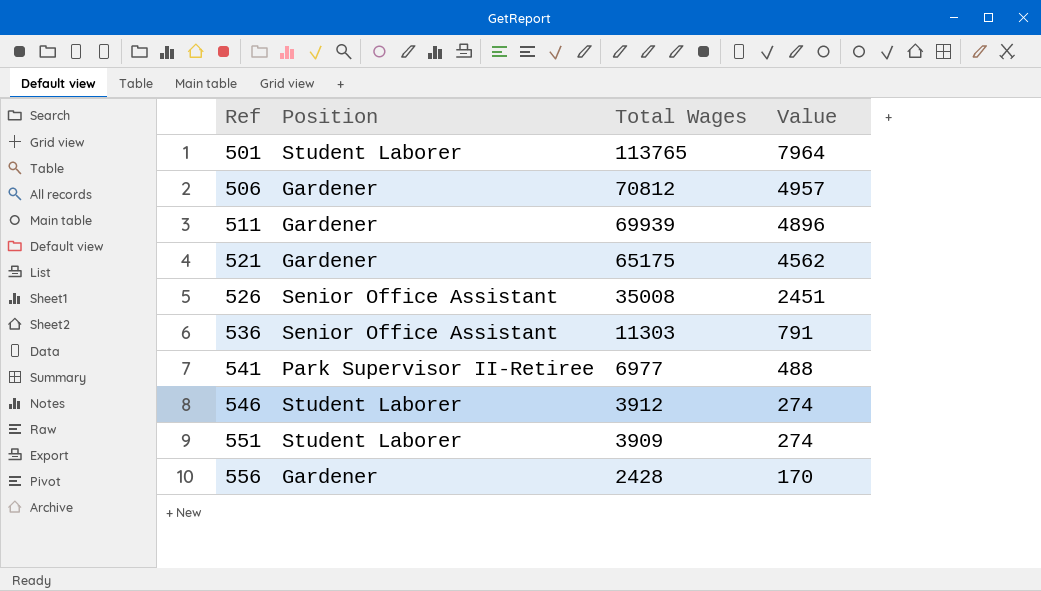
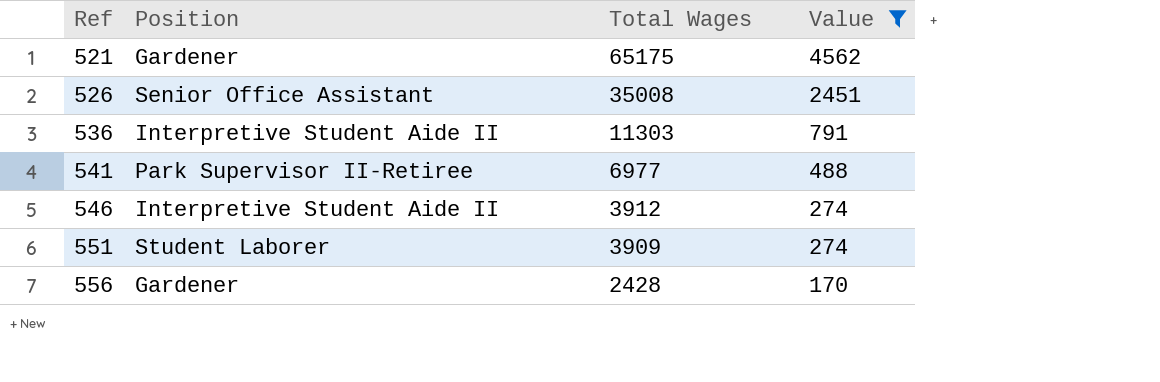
filter: none -> Value <= 4562
536 | Position: Senior Office Assistant -> Interpretive Student Aide II
546 | Position: Student Laborer -> Interpretive Student Aide II

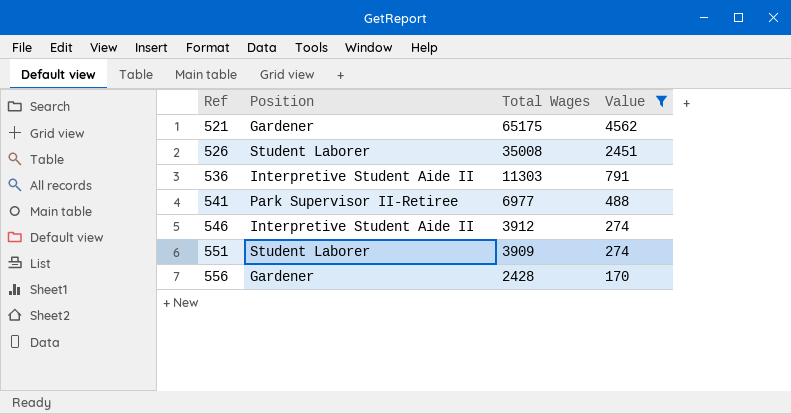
526 | Position: Senior Office Assistant -> Student Laborer

